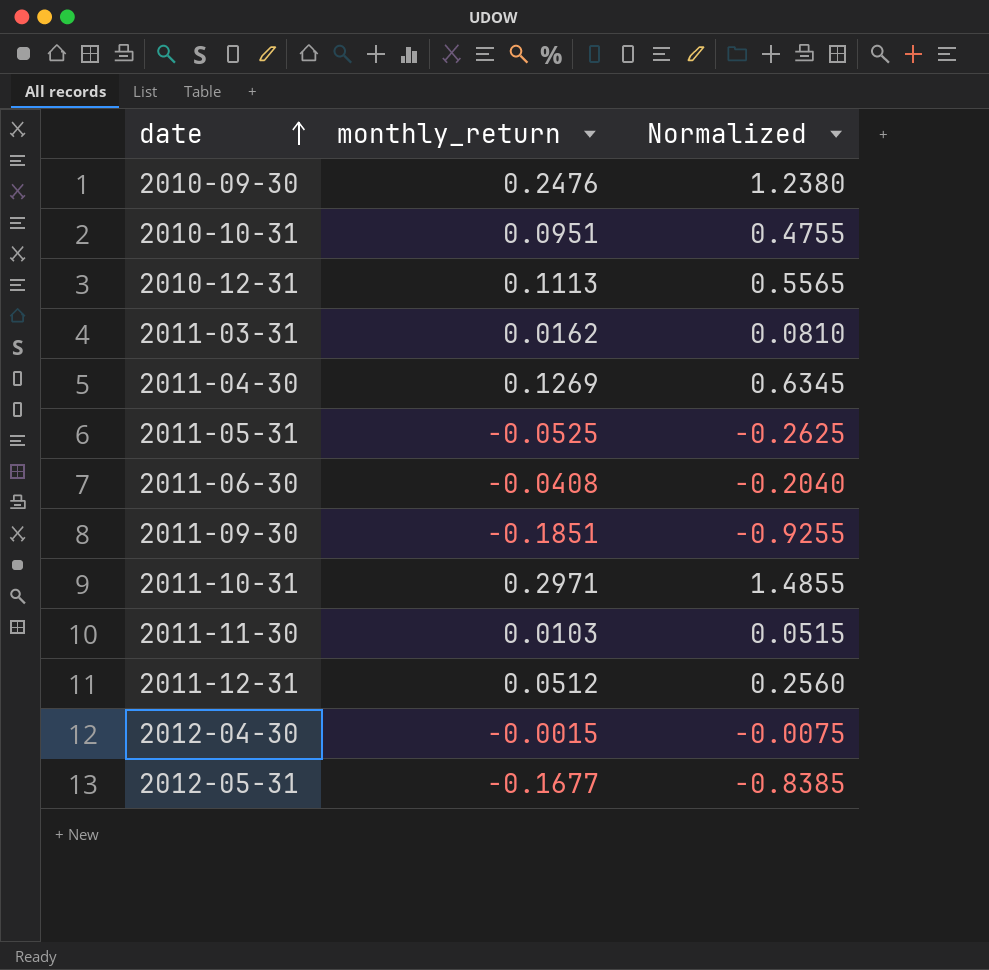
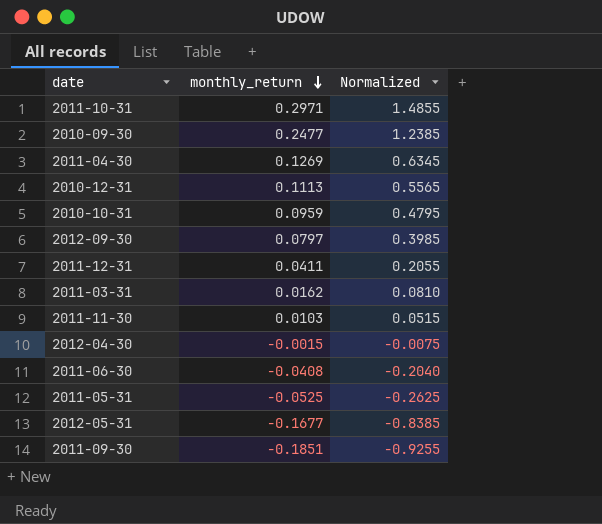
row order: date ascending -> monthly_return descending
2010-09-30 | monthly_return: 0.2476 -> 0.2477
2010-09-30 | Normalized: 1.2380 -> 1.2385
2010-10-31 | monthly_return: 0.0951 -> 0.0959
2010-10-31 | Normalized: 0.4755 -> 0.4795
row 2012-09-30: none -> 0.0797 | 0.3985
2011-12-31 | monthly_return: 0.0512 -> 0.0411
2011-12-31 | Normalized: 0.2560 -> 0.2055

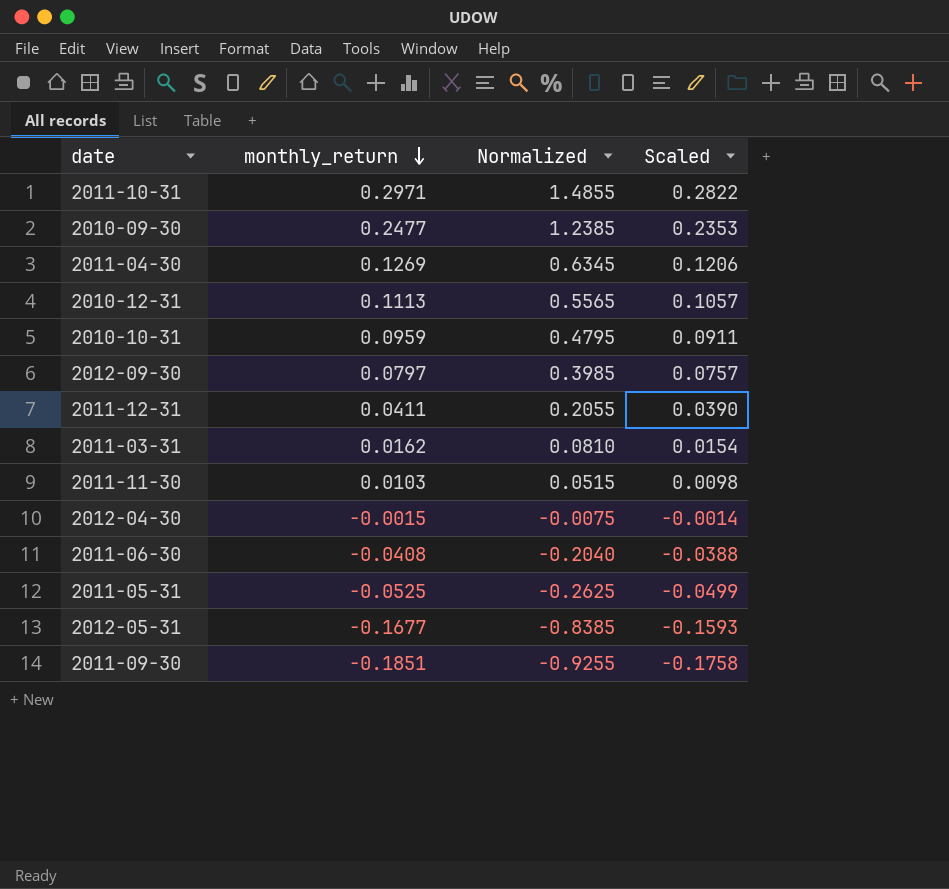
column Scaled | formula: none -> [monthly_return] * 0.95

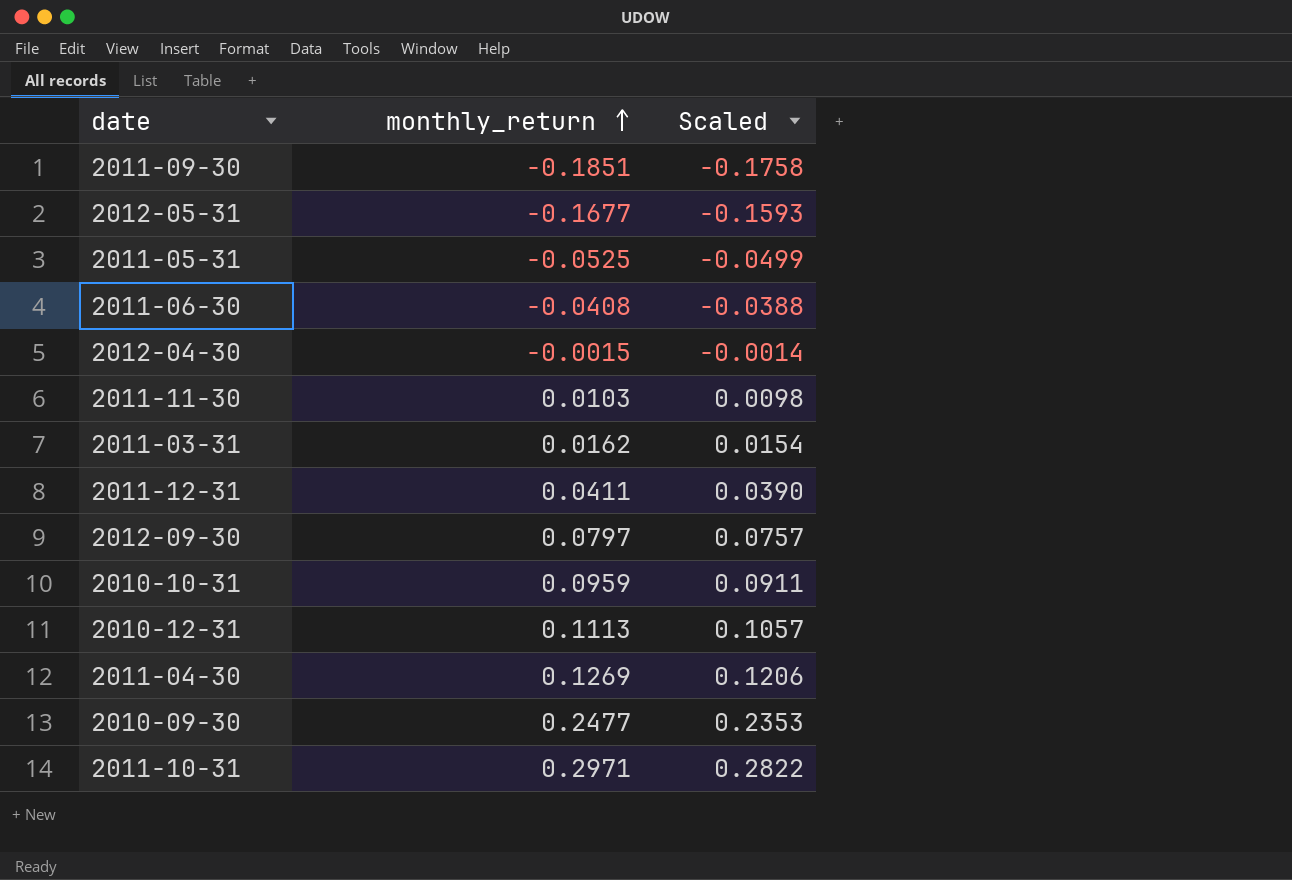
row order: monthly_return descending -> monthly_return ascending
column Normalized | formula: [monthly_return] * 5 -> none

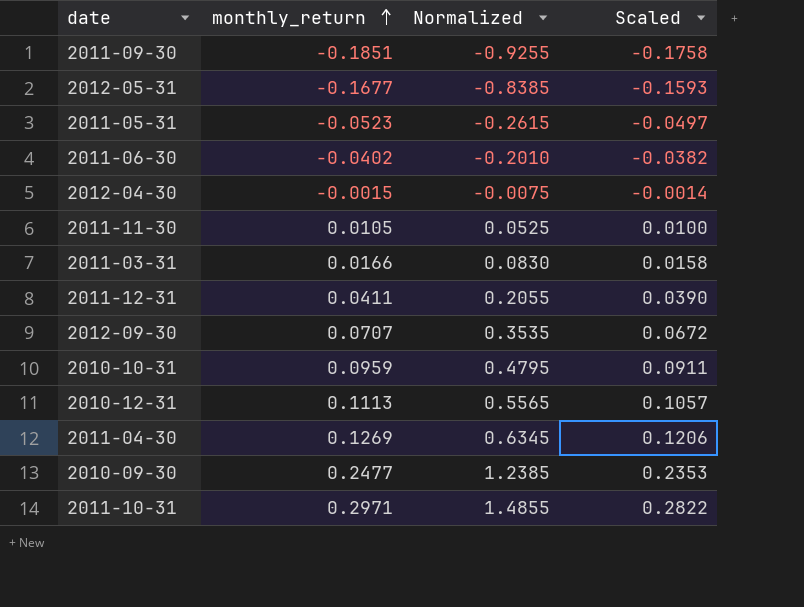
column Normalized | formula: none -> [monthly_return] * 5
2011-05-31 | monthly_return: -0.0525 -> -0.0523
2011-05-31 | Scaled: -0.0499 -> -0.0497
2011-06-30 | monthly_return: -0.0408 -> -0.0402
2011-06-30 | Scaled: -0.0388 -> -0.0382
2011-11-30 | monthly_return: 0.0103 -> 0.0105
2011-11-30 | Scaled: 0.0098 -> 0.0100
2011-03-31 | monthly_return: 0.0162 -> 0.0166
2011-03-31 | Scaled: 0.0154 -> 0.0158
2012-09-30 | monthly_return: 0.0797 -> 0.0707
2012-09-30 | Scaled: 0.0757 -> 0.0672

